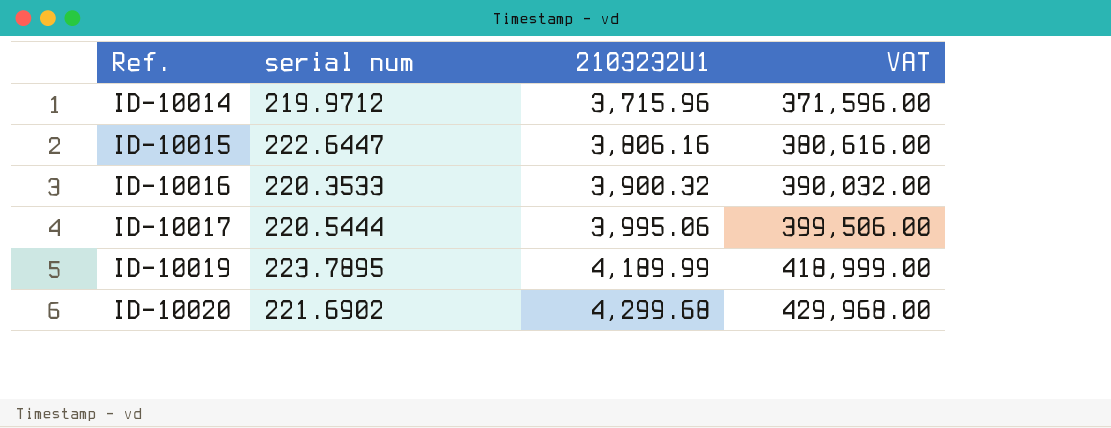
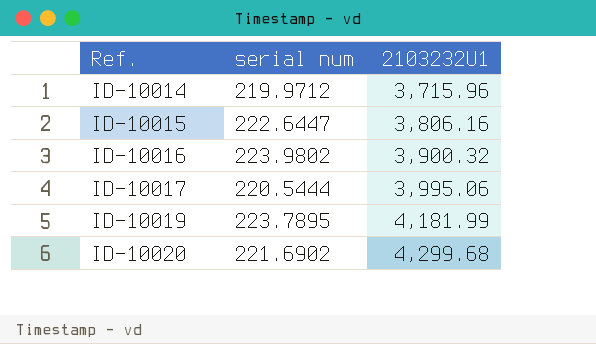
column VAT | formula: [2103232U1] * 100 -> none
ID-10016 | serial num: 220.3533 -> 223.9802
ID-10019 | 2103232U1: 4,189.99 -> 4,181.99

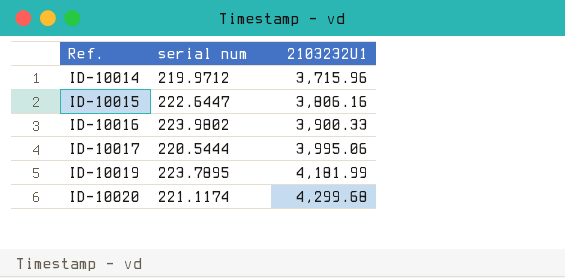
ID-10016 | 2103232U1: 3,900.32 -> 3,900.33
ID-10020 | serial num: 221.6902 -> 221.1174

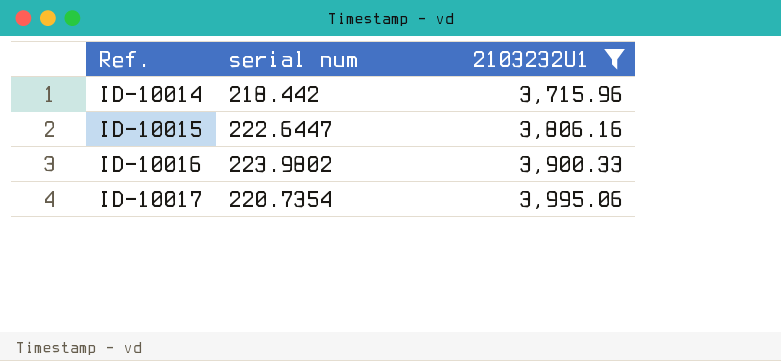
filter: none -> 2103232U1 <= 3,995.06
ID-10014 | serial num: 219.9712 -> 218.442
ID-10017 | serial num: 220.5444 -> 220.7354

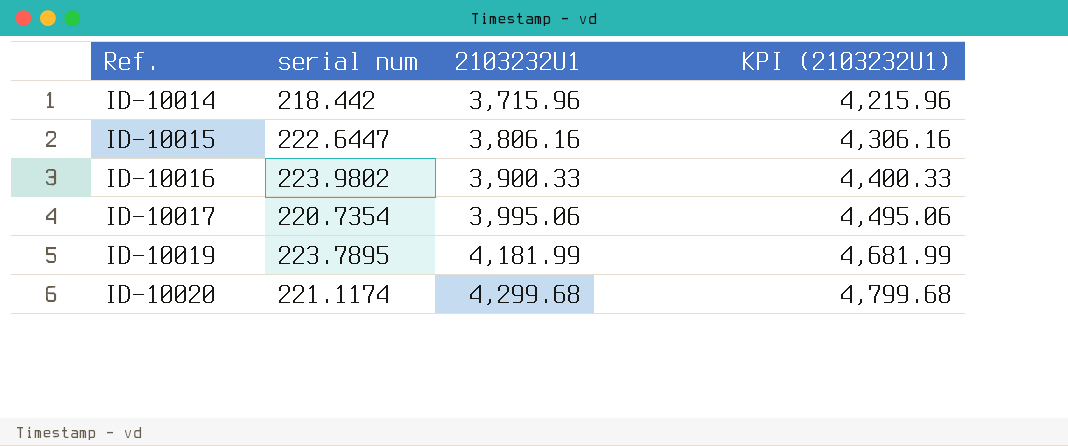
filter: 2103232U1 <= 3,995.06 -> none
column KPI (2103232U1) | formula: none -> [2103232U1] + 500

